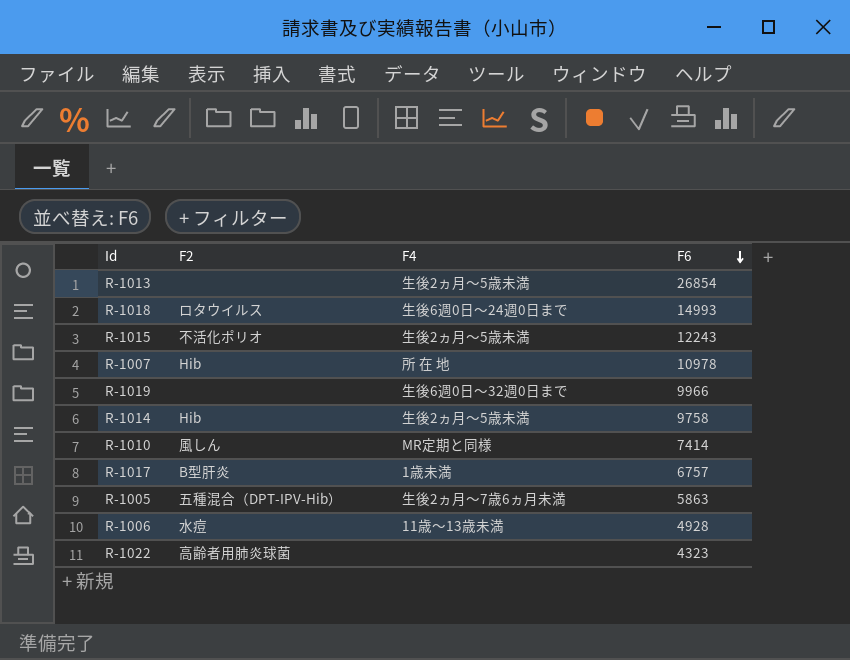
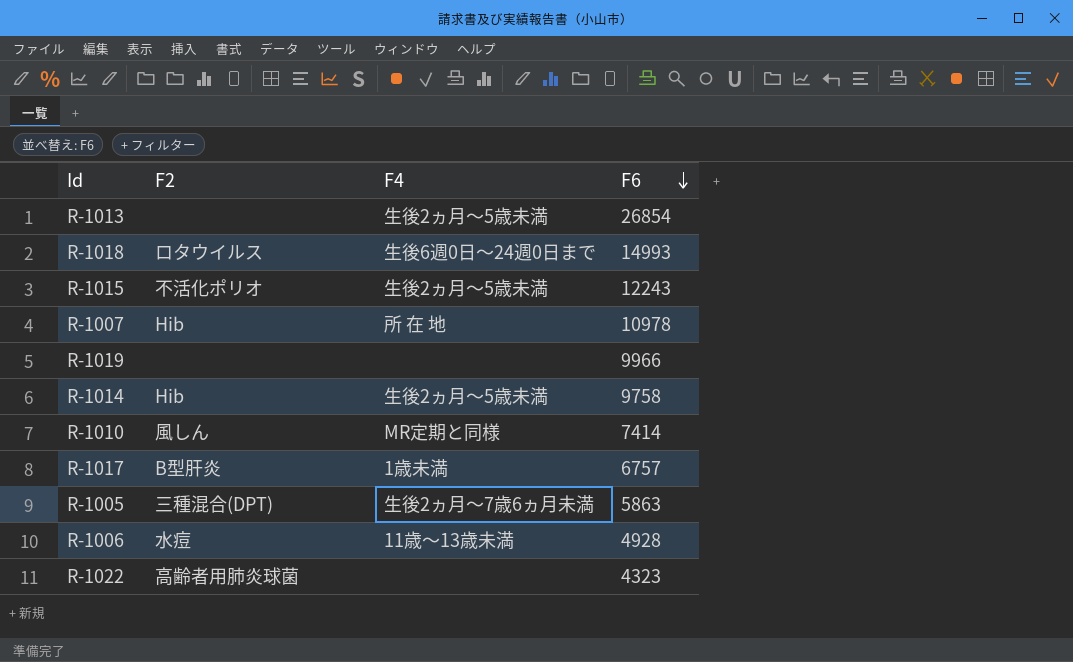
R-1019 | F4: 生後6週0日～32週0日まで -> none
R-1005 | F2: 五種混合（DPT-IPV-Hib） -> 三種混合(DPT)

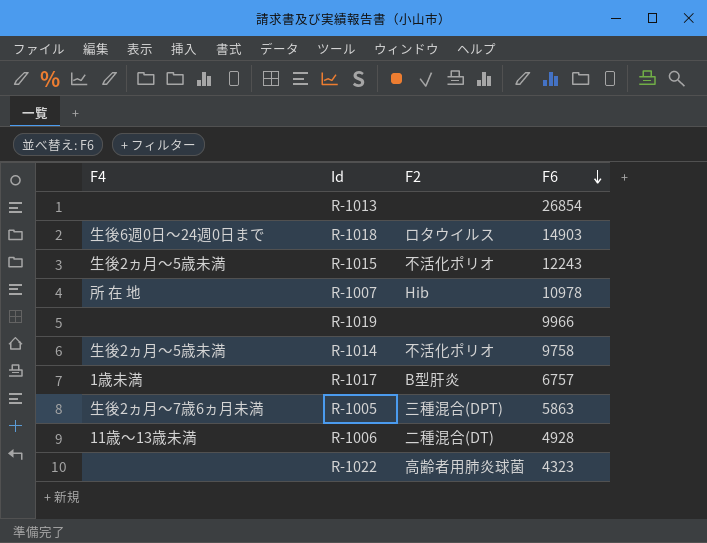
column F4 | position: 3 -> 1
row R-1010: 風しん | MR定期と同様 | 7414 -> none
R-1013 | F4: 生後2ヵ月～5歳未満 -> none
R-1018 | F6: 14993 -> 14903
R-1014 | F2: Hib -> 不活化ポリオ
R-1006 | F2: 水痘 -> 二種混合(DT)

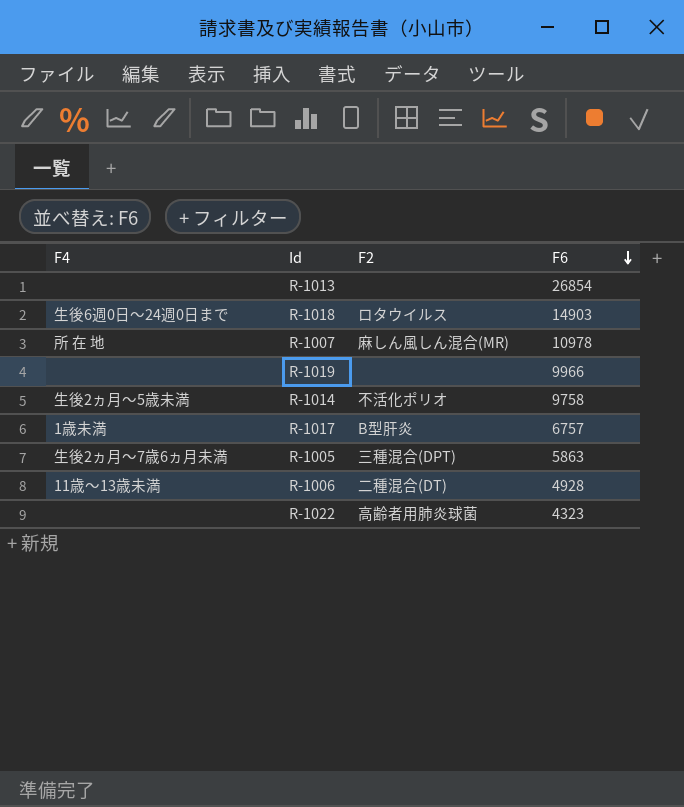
row R-1015: 生後2ヵ月～5歳未満 | 不活化ポリオ | 12243 -> none
R-1007 | F2: Hib -> 麻しん風しん混合(MR)

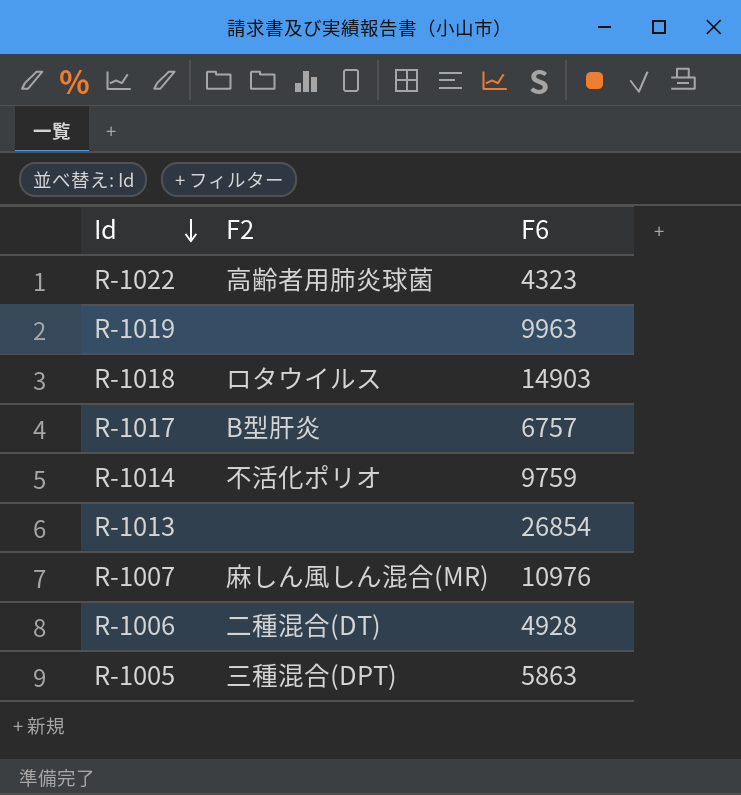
row order: F6 descending -> Id descending
column F4 | position: 1 -> none
R-1019 | F6: 9966 -> 9963
R-1014 | F6: 9758 -> 9759
R-1007 | F6: 10978 -> 10976

